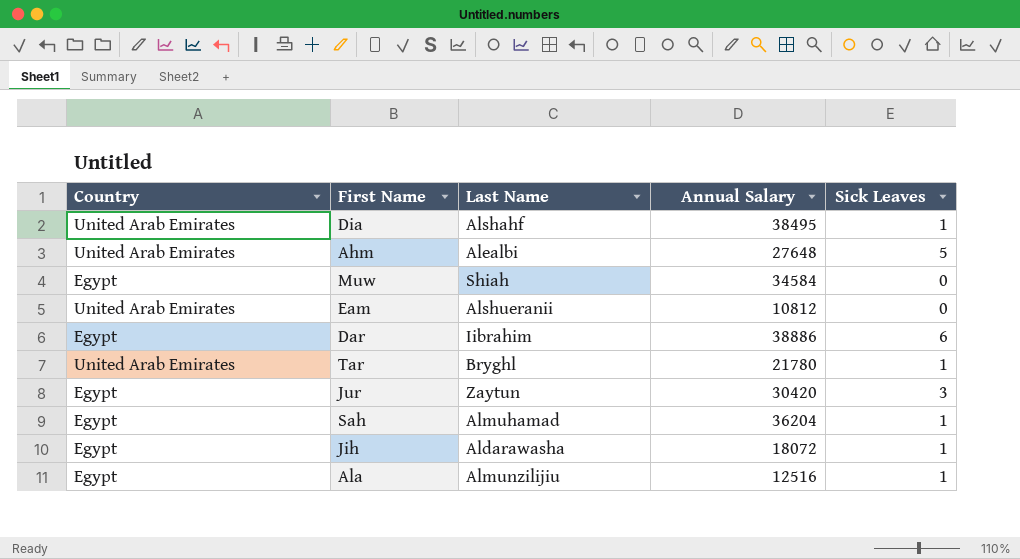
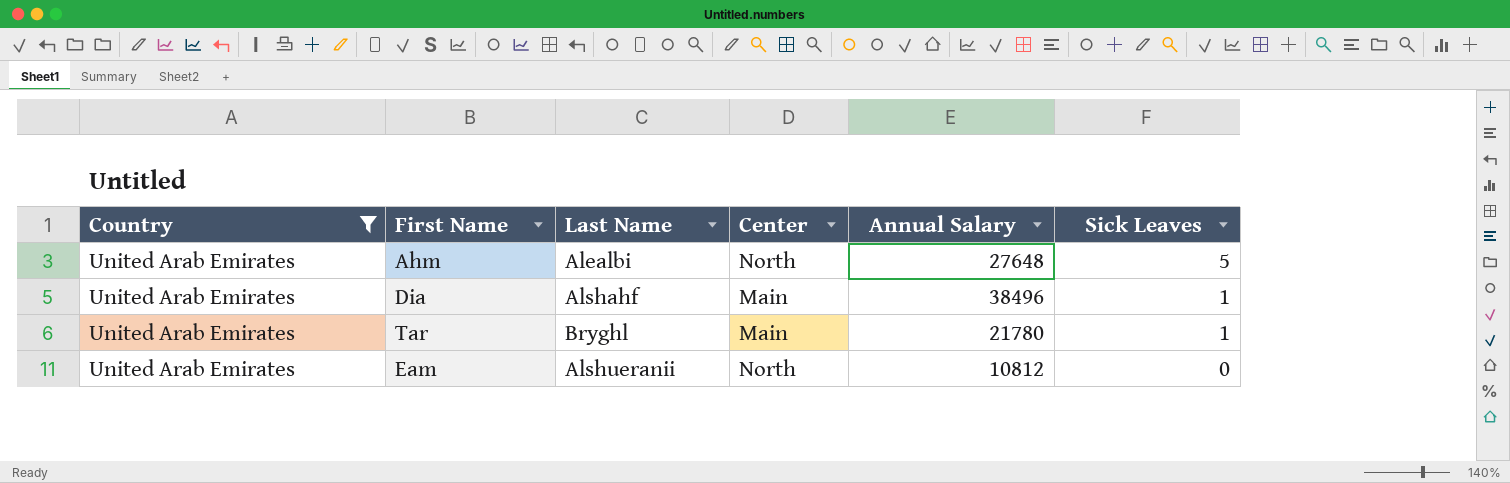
filter: none -> Country = United Arab Emirates
row order: none -> Sick Leaves descending
column Center | position: none -> 4
Dia | Annual Salary: 38495 -> 38496

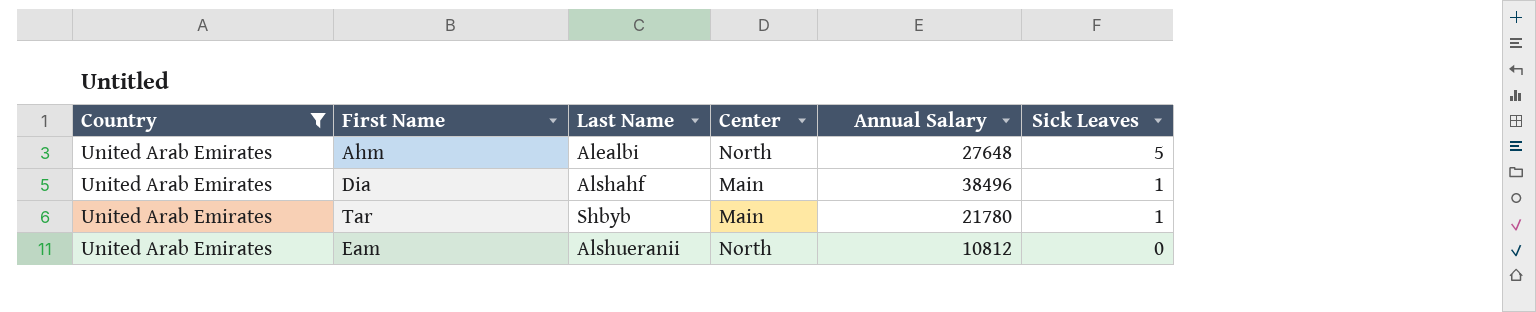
Tar | Last Name: Bryghl -> Shbyb

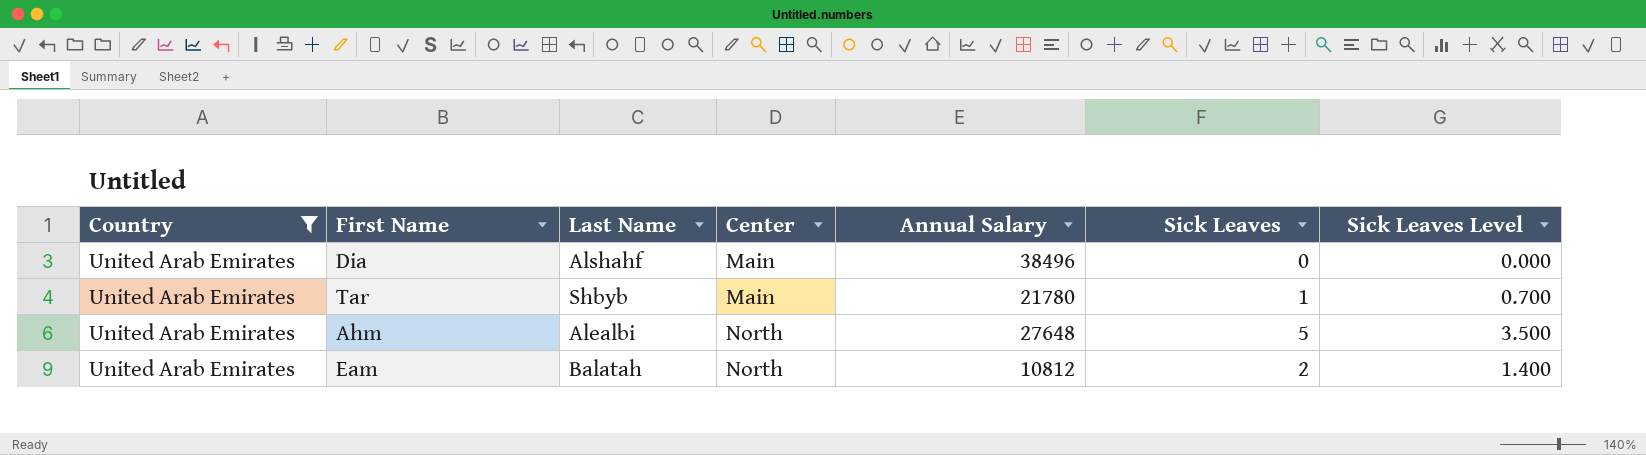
row order: Sick Leaves descending -> Center ascending
column Sick Leaves Level | formula: none -> [Sick Leaves] * 0.7
Dia | Sick Leaves: 1 -> 0
Eam | Last Name: Alshueranii -> Balatah
Eam | Sick Leaves: 0 -> 2

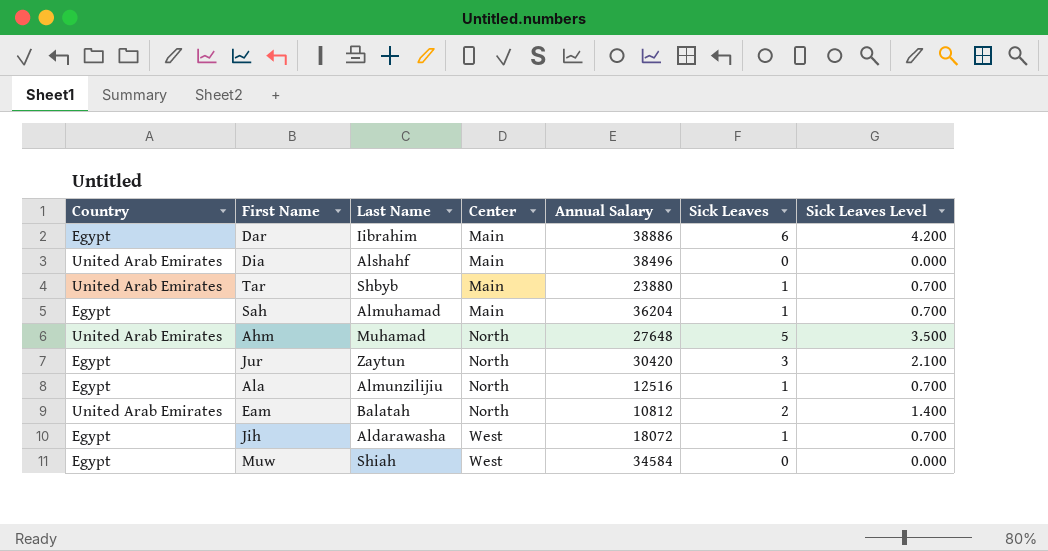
filter: Country = United Arab Emirates -> none
Tar | Annual Salary: 21780 -> 23880
Ahm | Last Name: Alealbi -> Muhamad

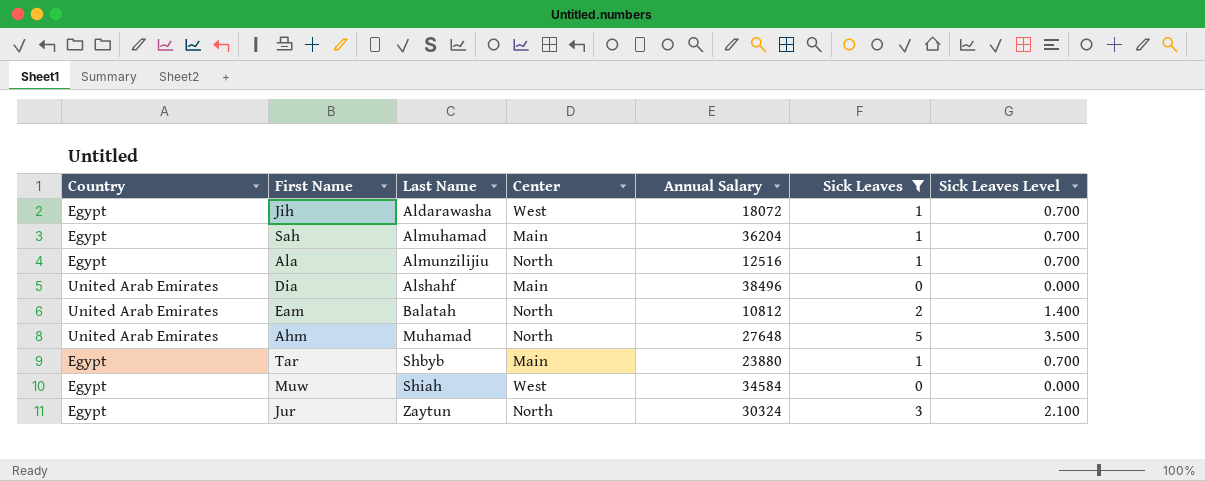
filter: none -> Sick Leaves != 6
row order: Center ascending -> Last Name ascending
Tar | Country: United Arab Emirates -> Egypt
Jur | Annual Salary: 30420 -> 30324

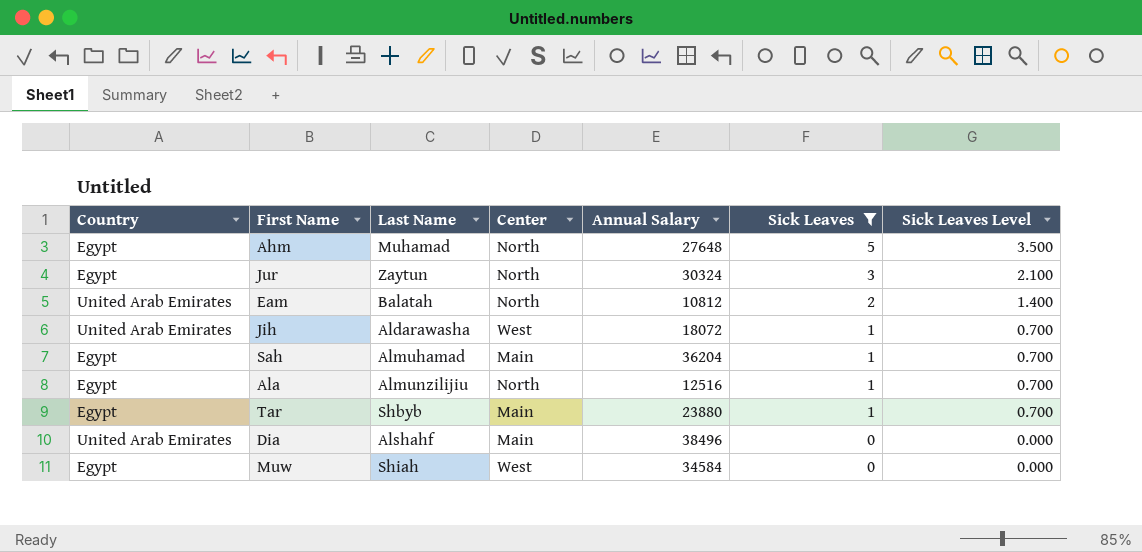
row order: Last Name ascending -> Sick Leaves descending
Ahm | Country: United Arab Emirates -> Egypt
Jih | Country: Egypt -> United Arab Emirates

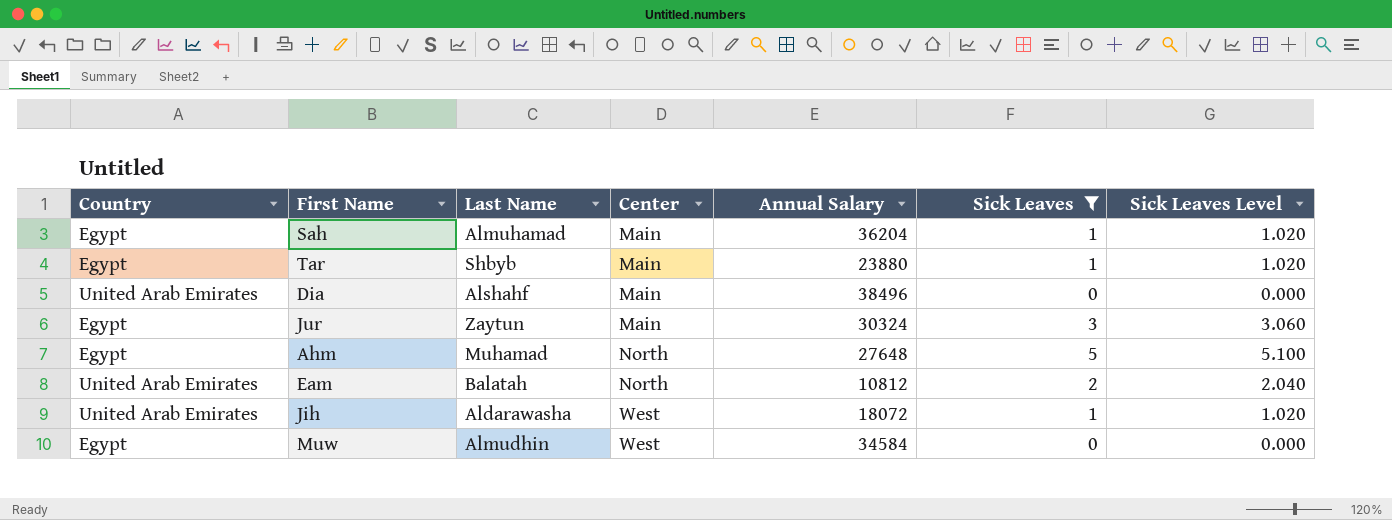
row order: Sick Leaves descending -> Center ascending
column Sick Leaves Level | formula: [Sick Leaves] * 0.7 -> [Sick Leaves] * 1.02
row Ala: Egypt | Almunzilijiu | North | 12516 | 1 | 0.700 -> none
Jur | Center: North -> Main
Muw | Last Name: Shiah -> Almudhin

